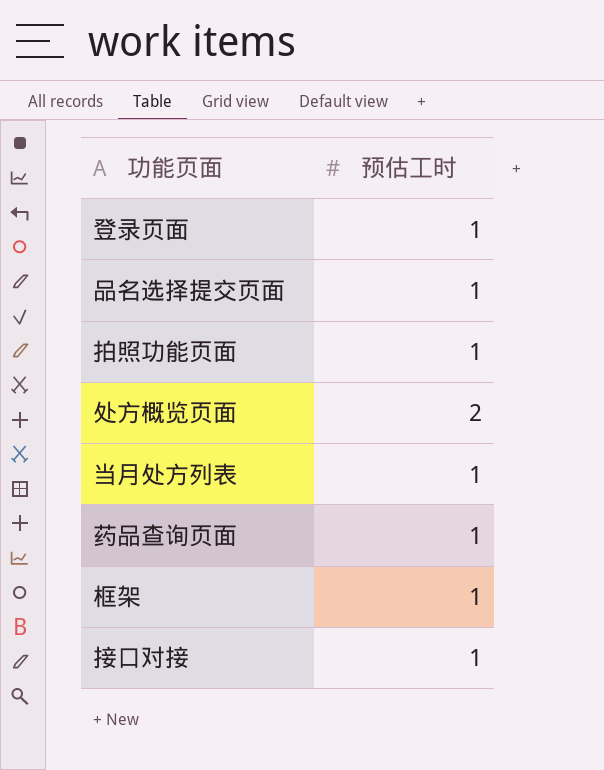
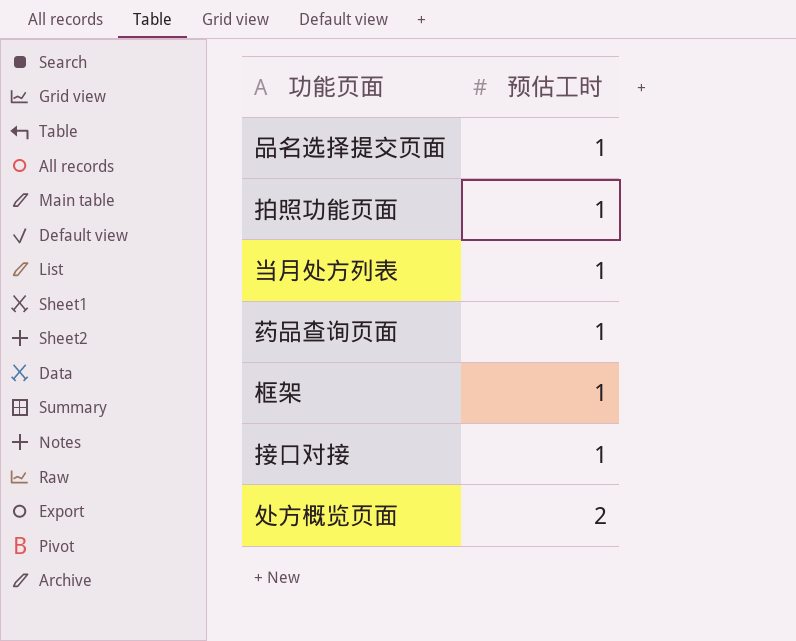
row order: none -> 预估工时 ascending
row 登录页面: 1 -> none

